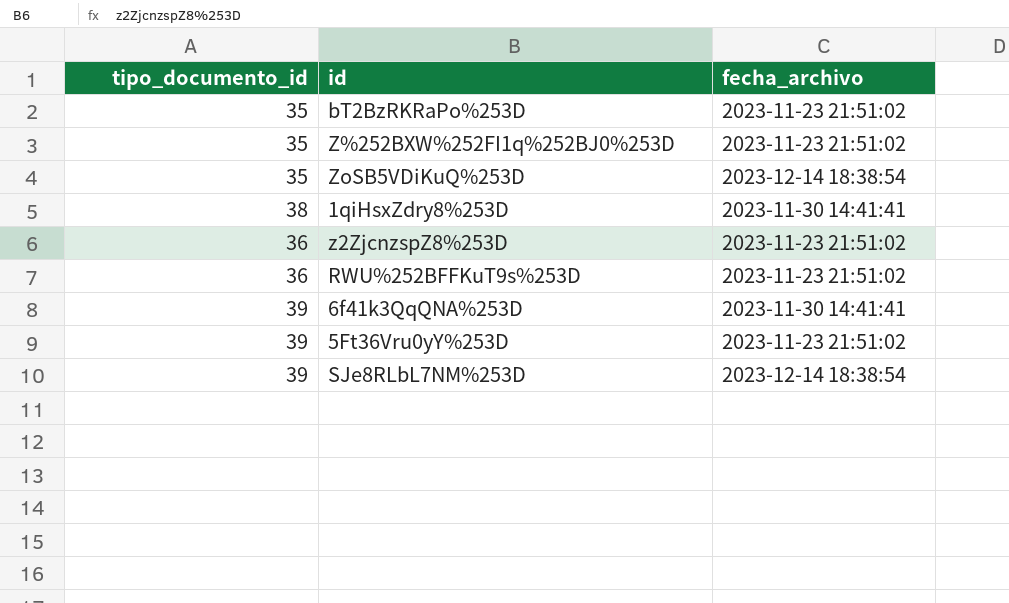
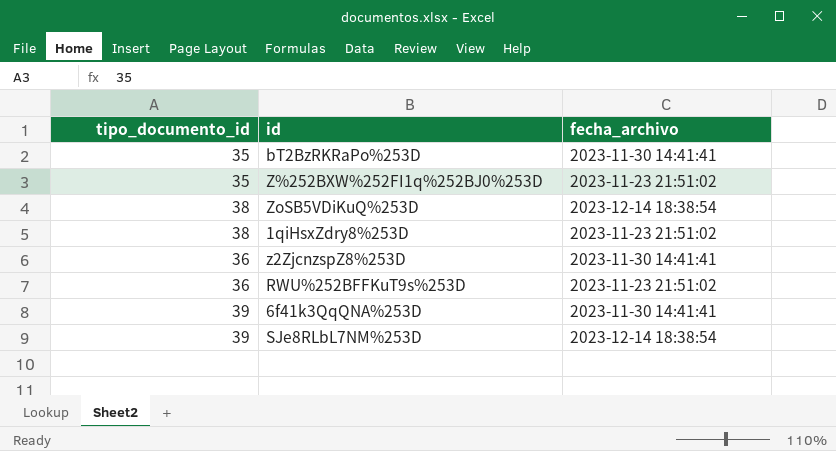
row 5Ft36Vru0yY%253D: 39 | 2023-11-23 21:51:02 -> none
bT2BzRKRaPo%253D | fecha_archivo: 2023-11-23 21:51:02 -> 2023-11-30 14:41:41
ZoSB5VDiKuQ%253D | tipo_documento_id: 35 -> 38
1qiHsxZdry8%253D | fecha_archivo: 2023-11-30 14:41:41 -> 2023-11-23 21:51:02
z2ZjcnzspZ8%253D | fecha_archivo: 2023-11-23 21:51:02 -> 2023-11-30 14:41:41

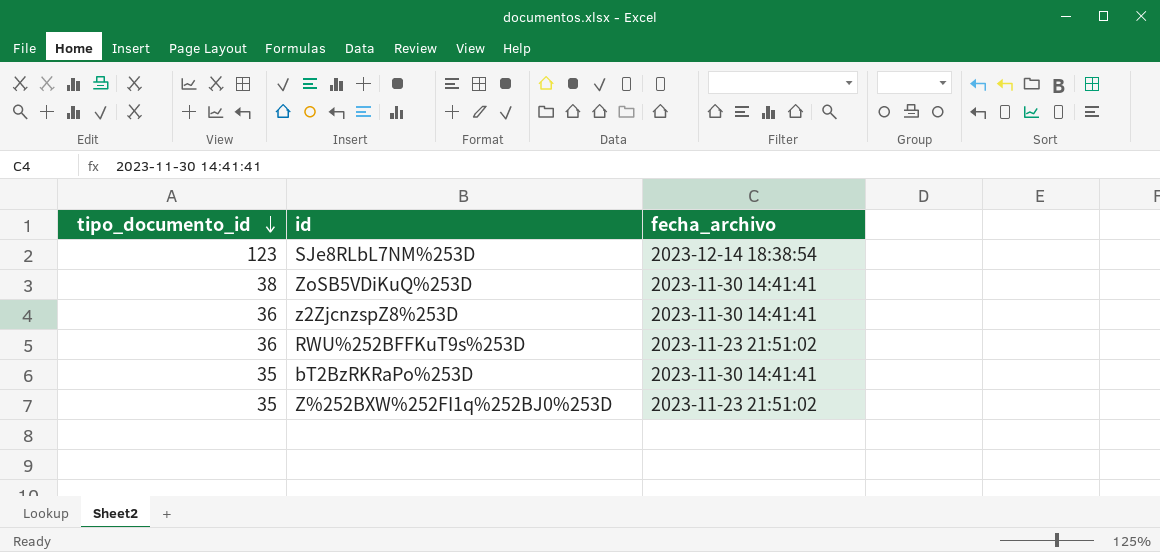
row order: none -> tipo_documento_id descending
row 1qiHsxZdry8%253D: 38 | 2023-11-23 21:51:02 -> none
row 6f41k3QqQNA%253D: 39 | 2023-11-30 14:41:41 -> none
SJe8RLbL7NM%253D | tipo_documento_id: 39 -> 123
ZoSB5VDiKuQ%253D | fecha_archivo: 2023-12-14 18:38:54 -> 2023-11-30 14:41:41

